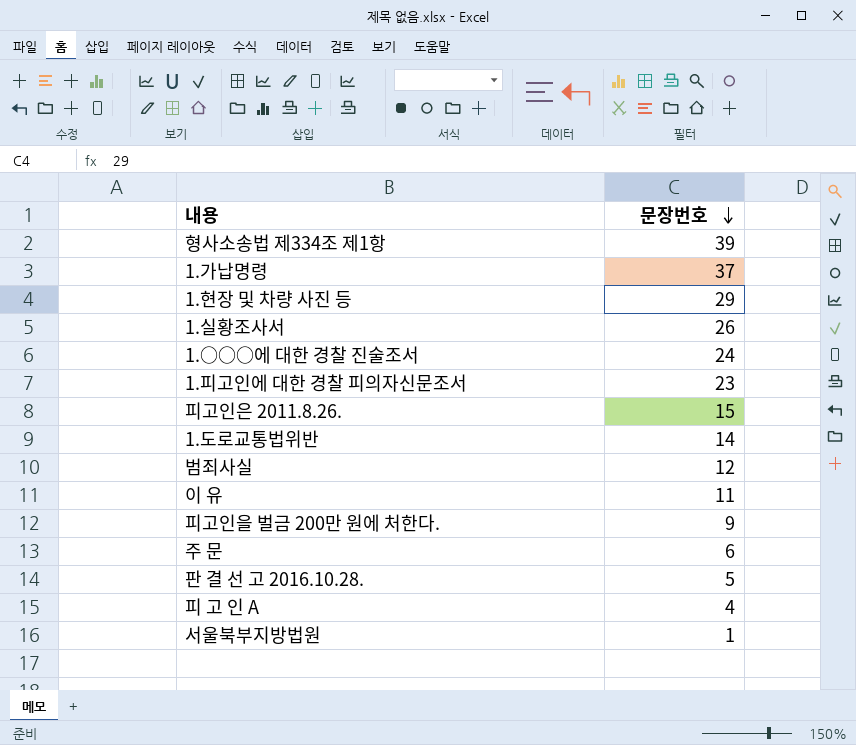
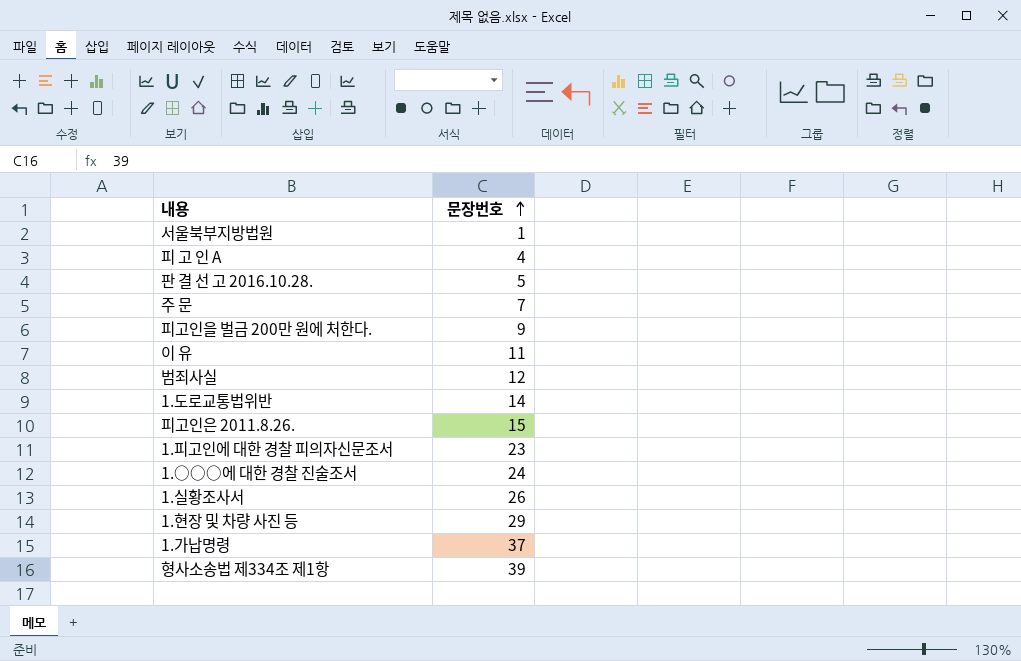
row order: 문장번호 descending -> 문장번호 ascending
주 문 | 문장번호: 6 -> 7

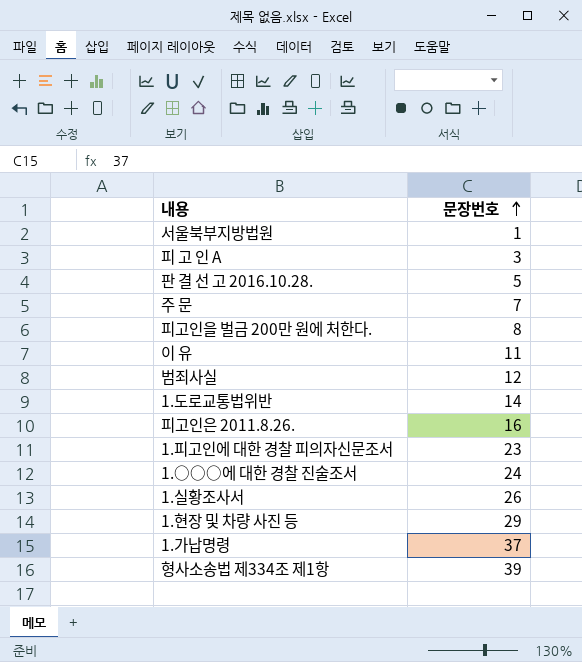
피 고 인 A | 문장번호: 4 -> 3
피고인을 벌금 200만 원에 처한다. | 문장번호: 9 -> 8
피고인은 2011.8.26. | 문장번호: 15 -> 16

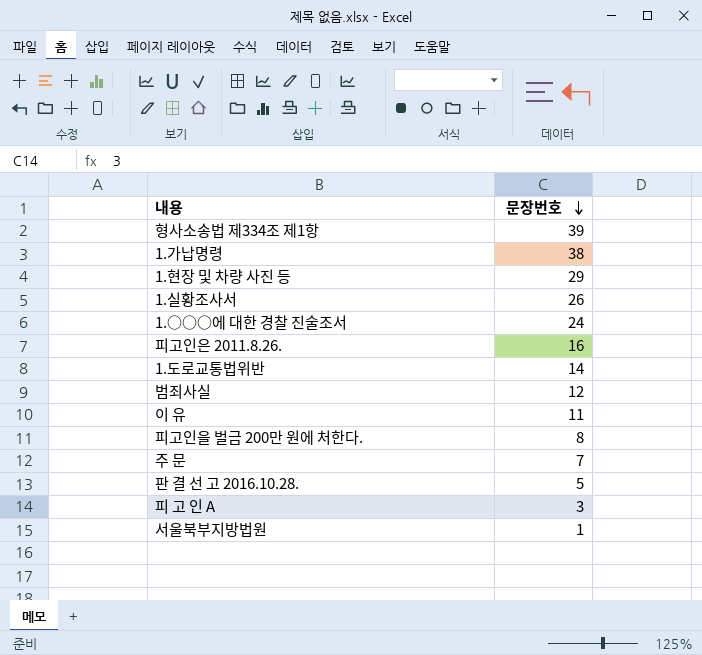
row order: 문장번호 ascending -> 문장번호 descending
row 1.피고인에 대한 경찰 피의자신문조서: 23 -> none
1.가납명령 | 문장번호: 37 -> 38

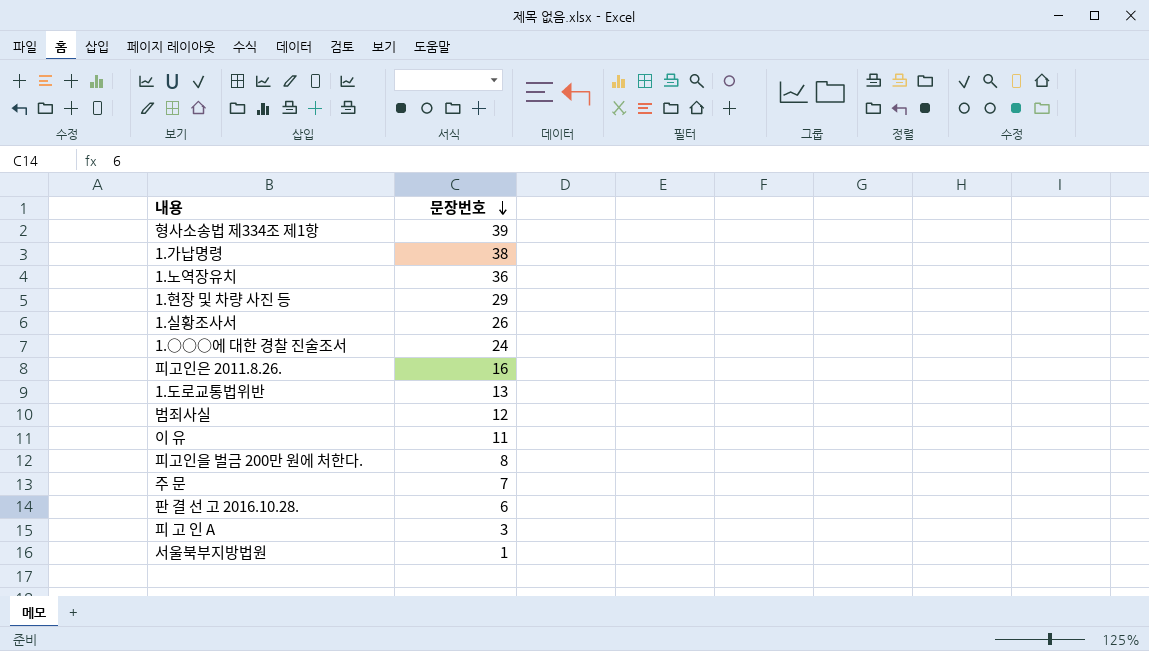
row 1.노역장유치: none -> 36
1.도로교통법위반 | 문장번호: 14 -> 13
판 결 선 고 2016.10.28. | 문장번호: 5 -> 6

